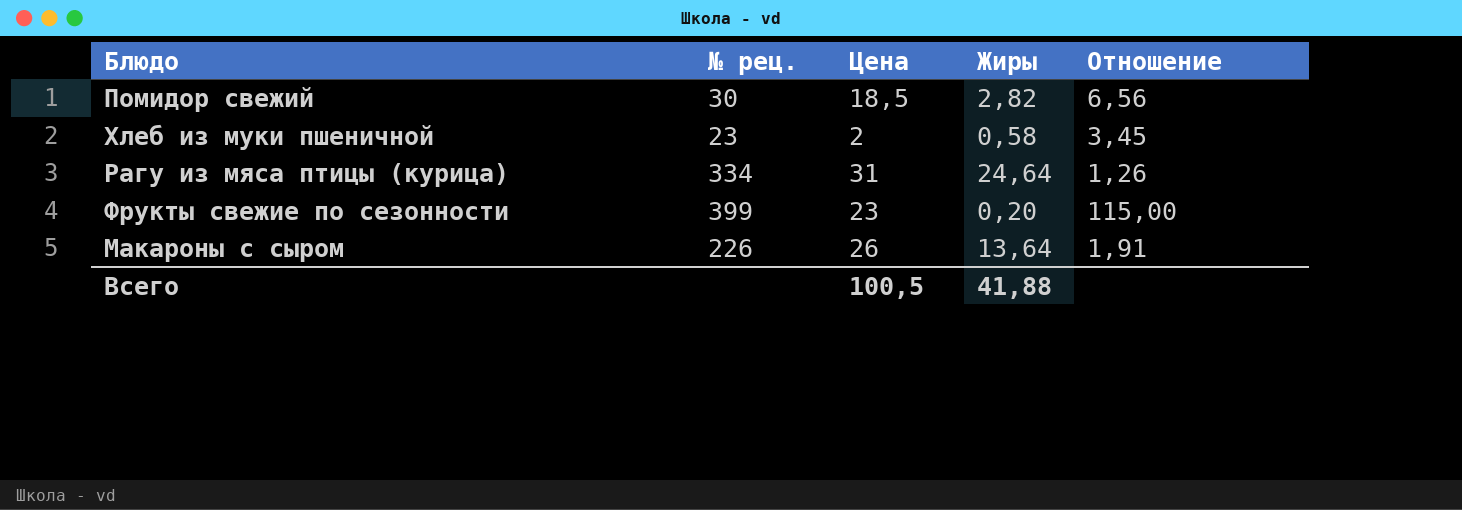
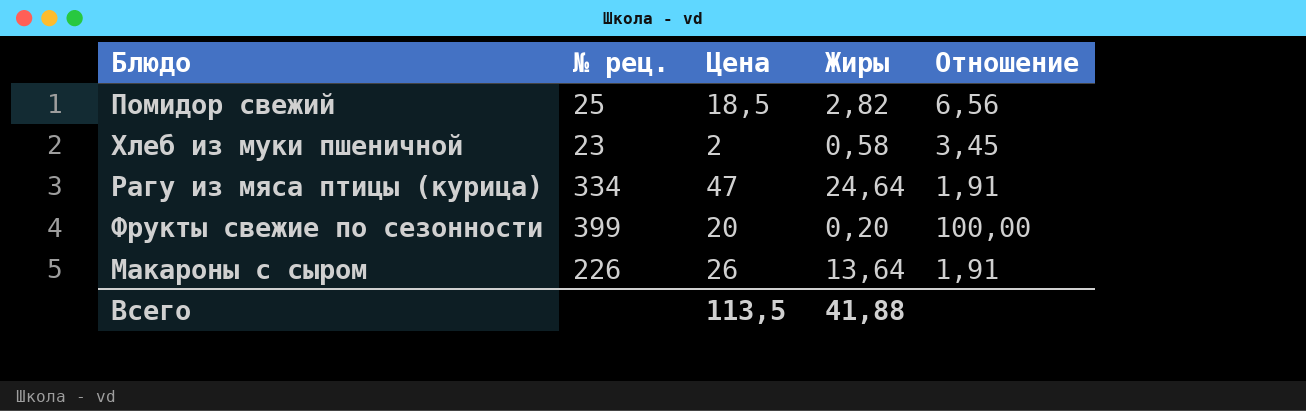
Помидор свежий | № рец.: 30 -> 25
Рагу из мяса птицы (курица) | Цена: 31 -> 47
Рагу из мяса птицы (курица) | Отношение: 1,26 -> 1,91
Фрукты свежие по сезонности | Цена: 23 -> 20
Фрукты свежие по сезонности | Отношение: 115,00 -> 100,00
Всего | Цена: 100,5 -> 113,5

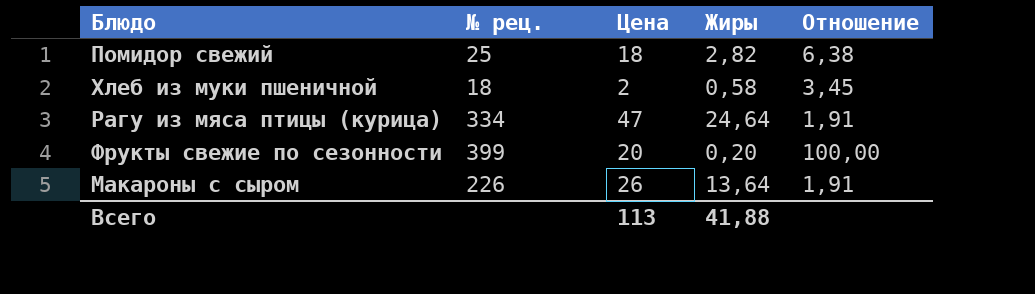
Помидор свежий | Цена: 18,5 -> 18
Помидор свежий | Отношение: 6,56 -> 6,38
Хлеб из муки пшеничной | № рец.: 23 -> 18
Всего | Цена: 113,5 -> 113

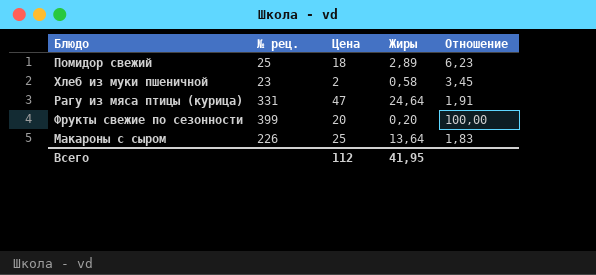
Помидор свежий | Жиры: 2,82 -> 2,89
Помидор свежий | Отношение: 6,38 -> 6,23
Хлеб из муки пшеничной | № рец.: 18 -> 23
Рагу из мяса птицы (курица) | № рец.: 334 -> 331
Макароны с сыром | Цена: 26 -> 25
Макароны с сыром | Отношение: 1,91 -> 1,83
Всего | Цена: 113 -> 112
Всего | Жиры: 41,88 -> 41,95

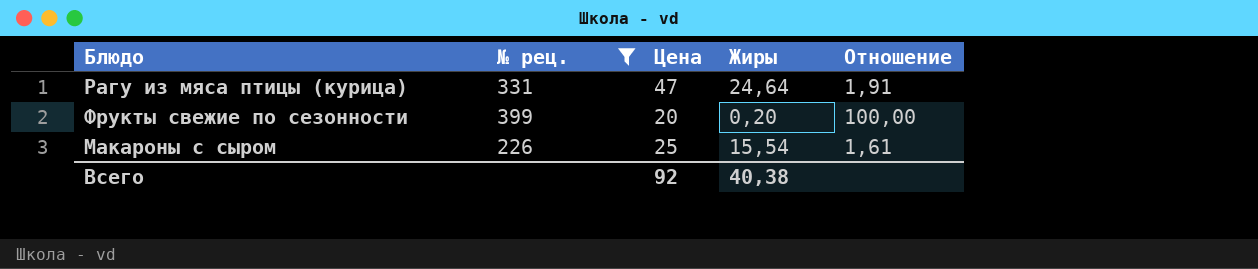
filter: none -> № рец. >= 226
Макароны с сыром | Жиры: 13,64 -> 15,54
Макароны с сыром | Отношение: 1,83 -> 1,61
Всего | Цена: 112 -> 92
Всего | Жиры: 41,95 -> 40,38

